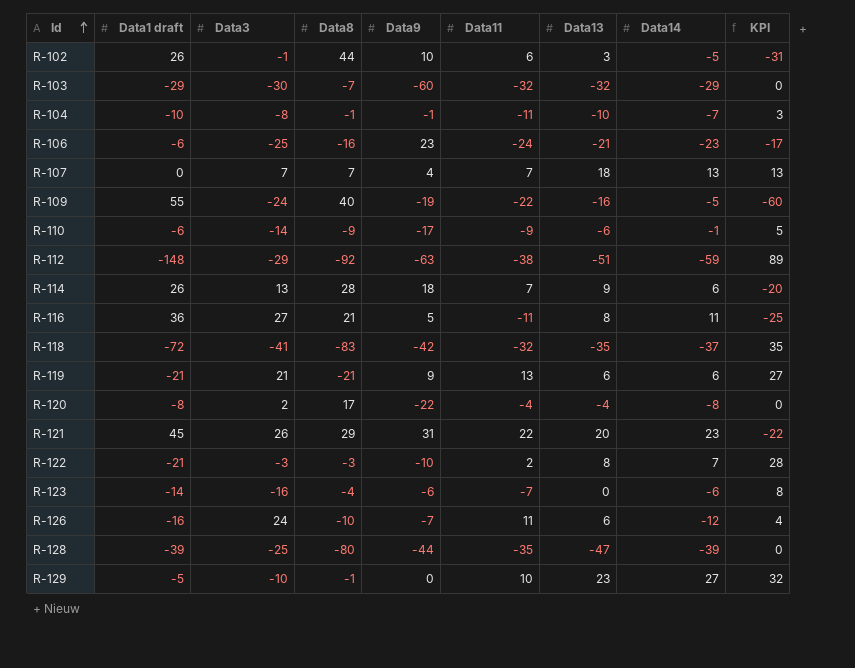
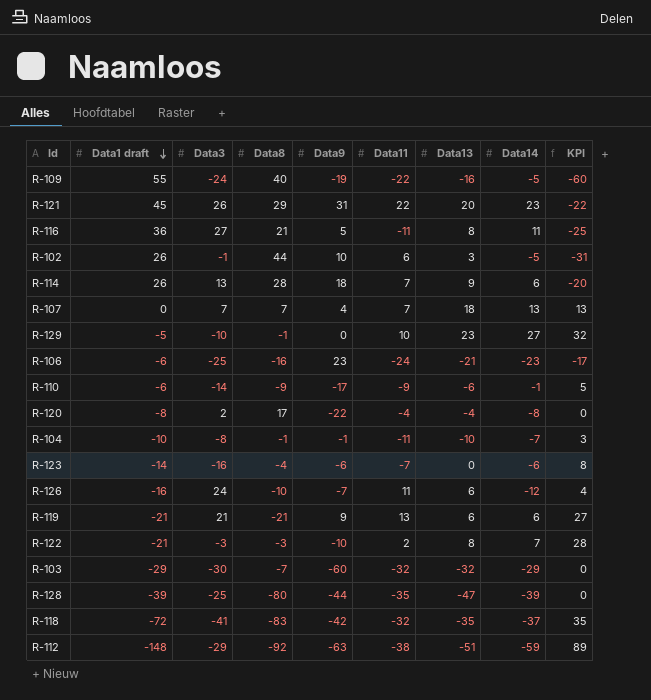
row order: Id ascending -> Data1 draft descending

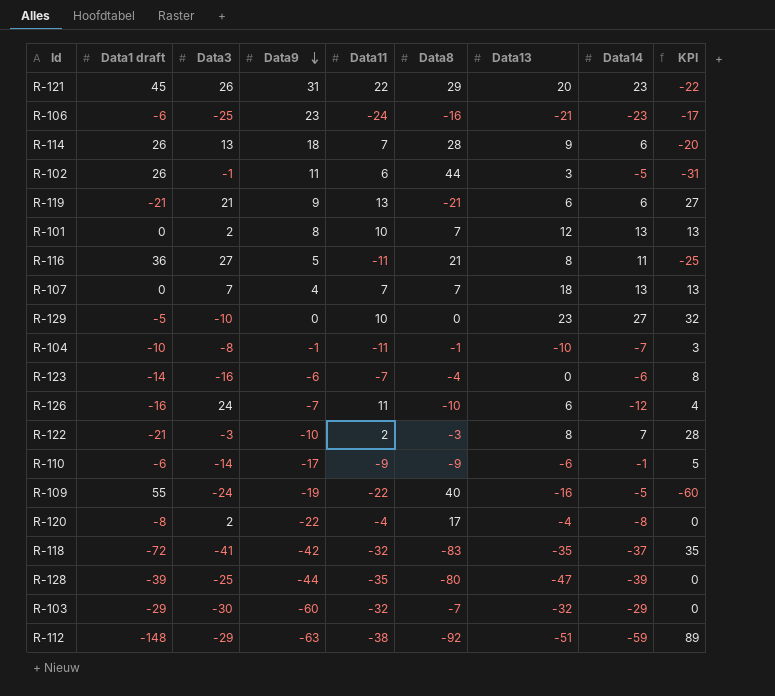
row order: Data1 draft descending -> Data9 descending
column Data8 | position: 4 -> 6
R-102 | Data9: 10 -> 11
row R-101: none -> 0 | 2 | 8 | 10 | 7 | 12 | 13 | 13
R-129 | Data8: -1 -> 0

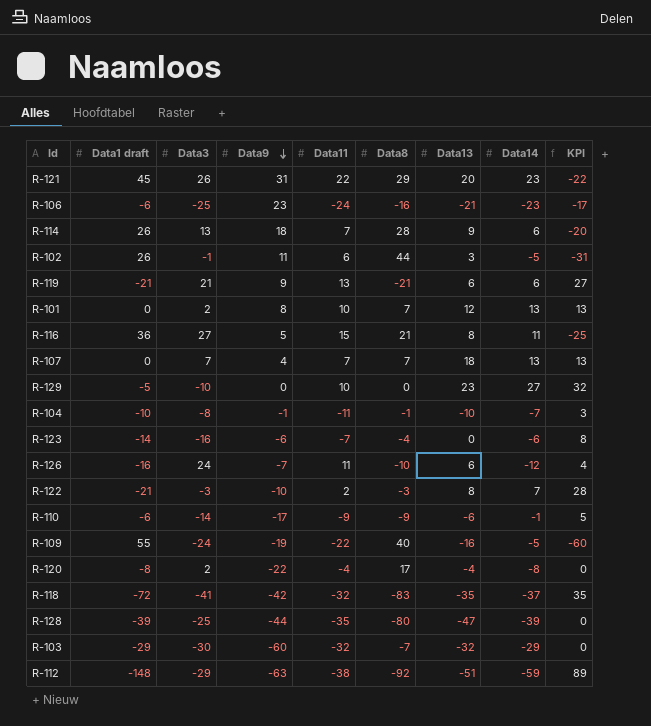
R-116 | Data11: -11 -> 15

